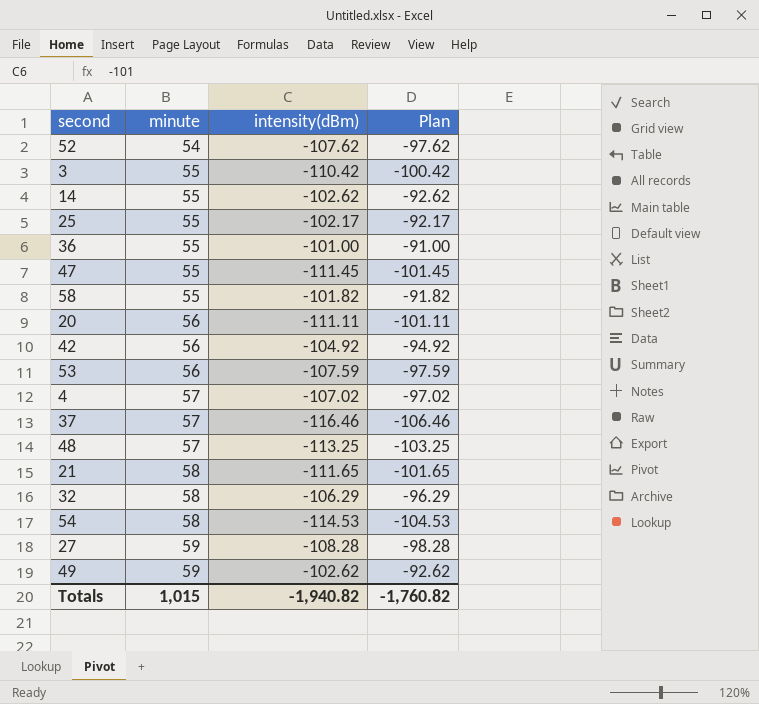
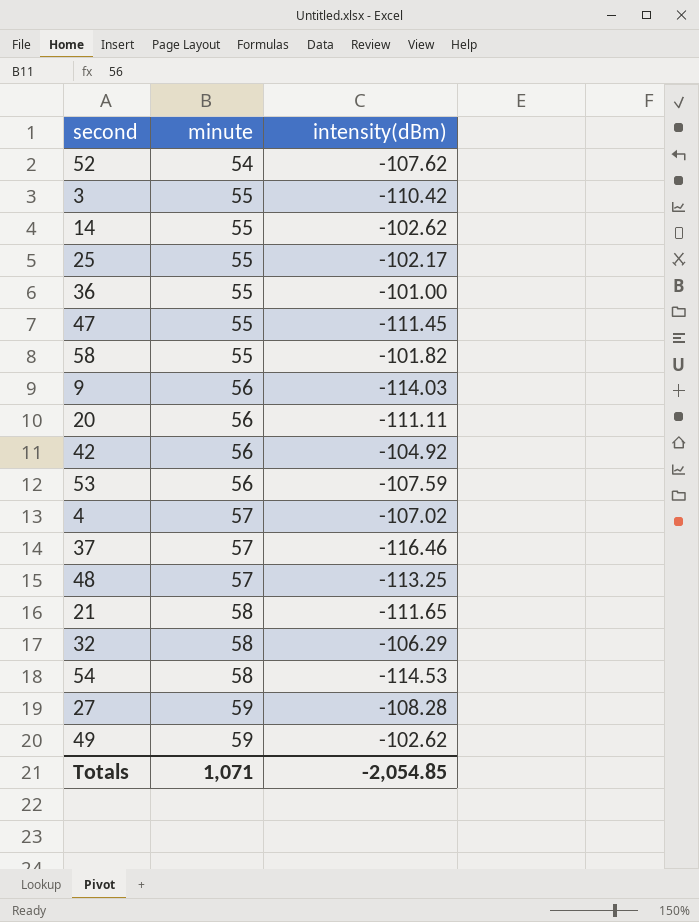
column Plan | formula: [intensity(dBm)] + 10 -> none
row 9: none -> 56 | -114.03
Totals | minute: 1,015 -> 1,071
Totals | intensity(dBm): -1,940.82 -> -2,054.85

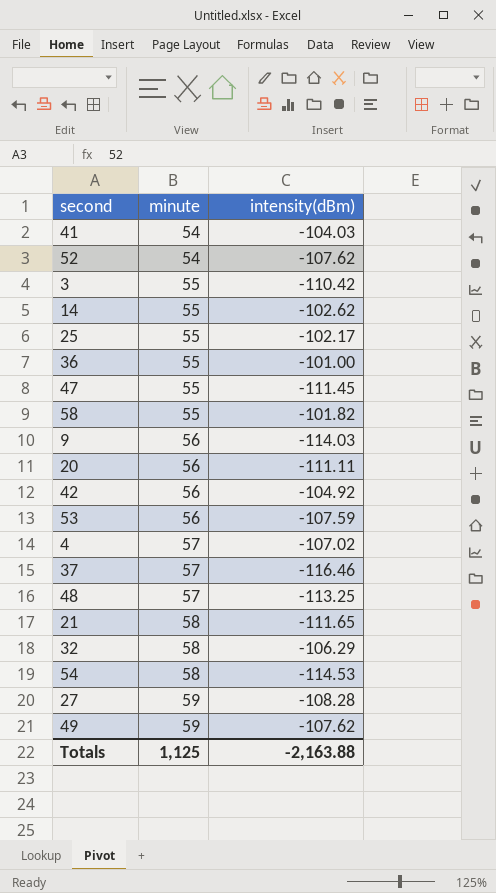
row 41: none -> 54 | -104.03
49 | intensity(dBm): -102.62 -> -107.62
Totals | minute: 1,071 -> 1,125
Totals | intensity(dBm): -2,054.85 -> -2,163.88

